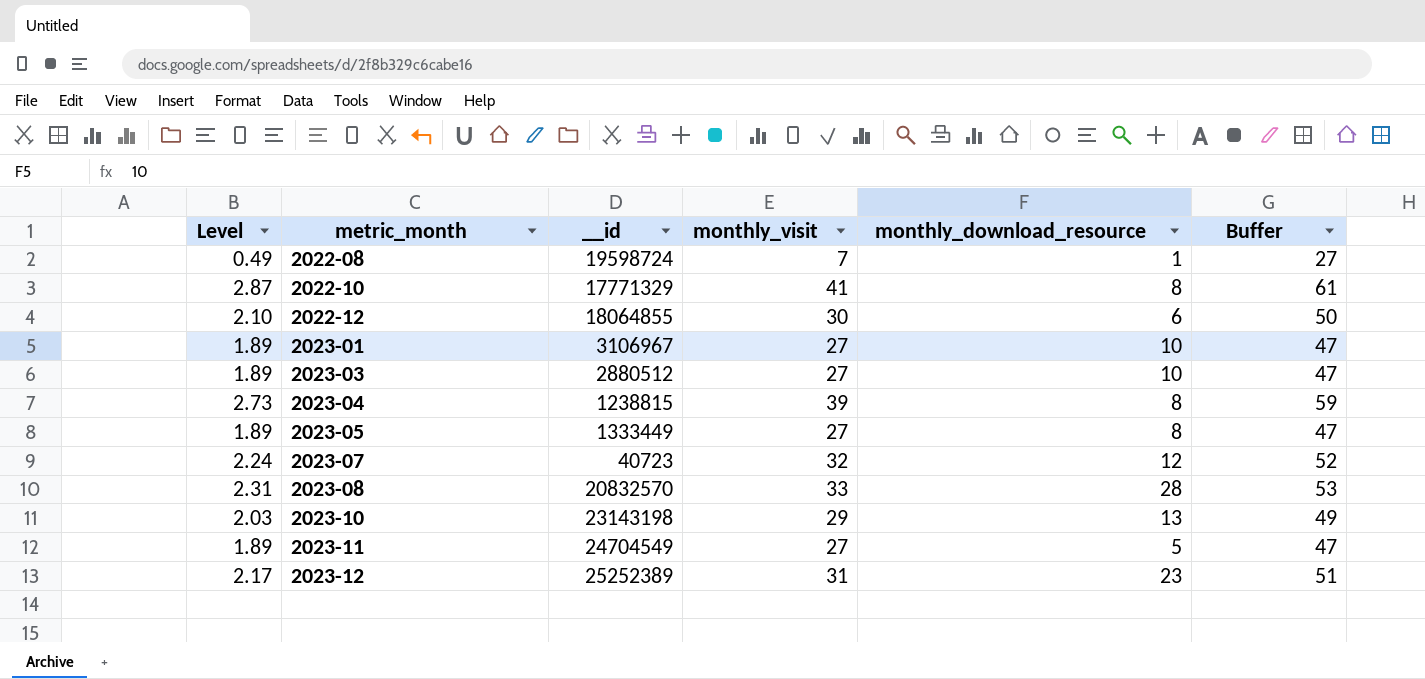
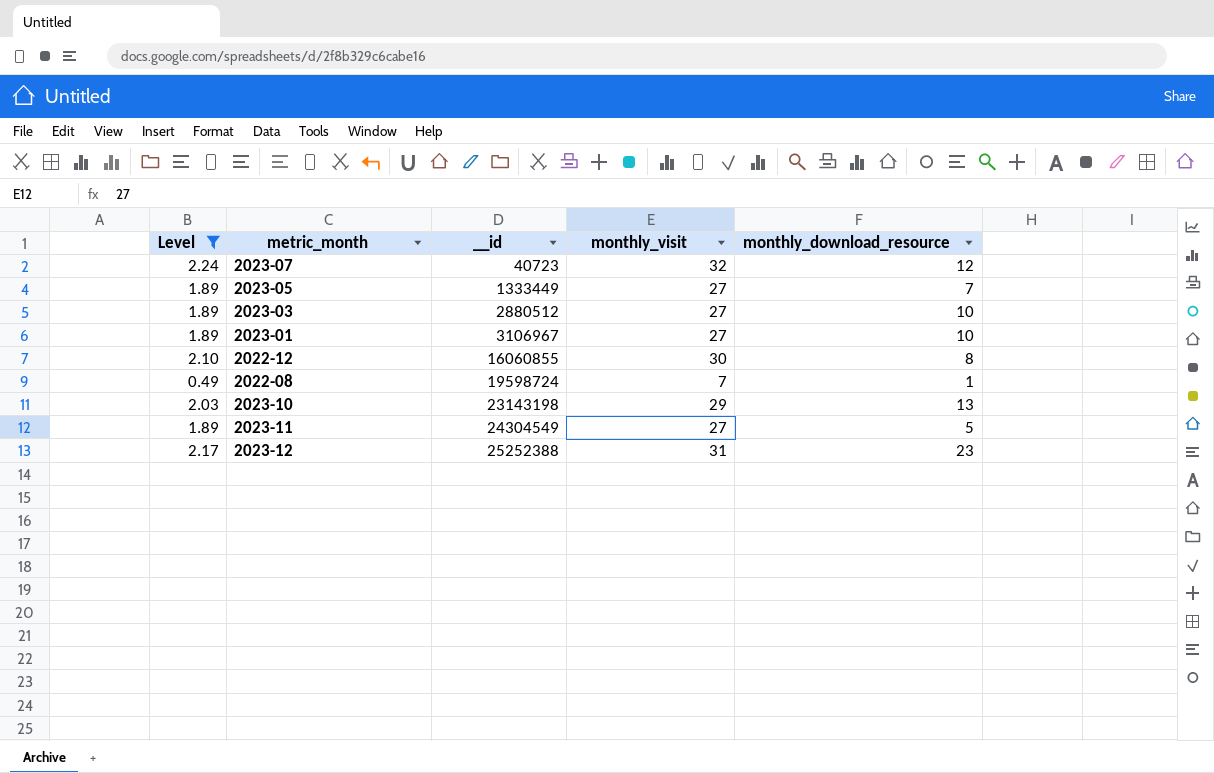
filter: none -> Level <= 2.24
row order: metric_month ascending -> __id ascending
column Buffer | formula: [monthly_visit] + 20 -> none
2023-05 | monthly_download_resource: 8 -> 7
2022-12 | __id: 18064855 -> 16060855
2022-12 | monthly_download_resource: 6 -> 8
2023-11 | __id: 24704549 -> 24304549
2023-12 | __id: 25252389 -> 25252388

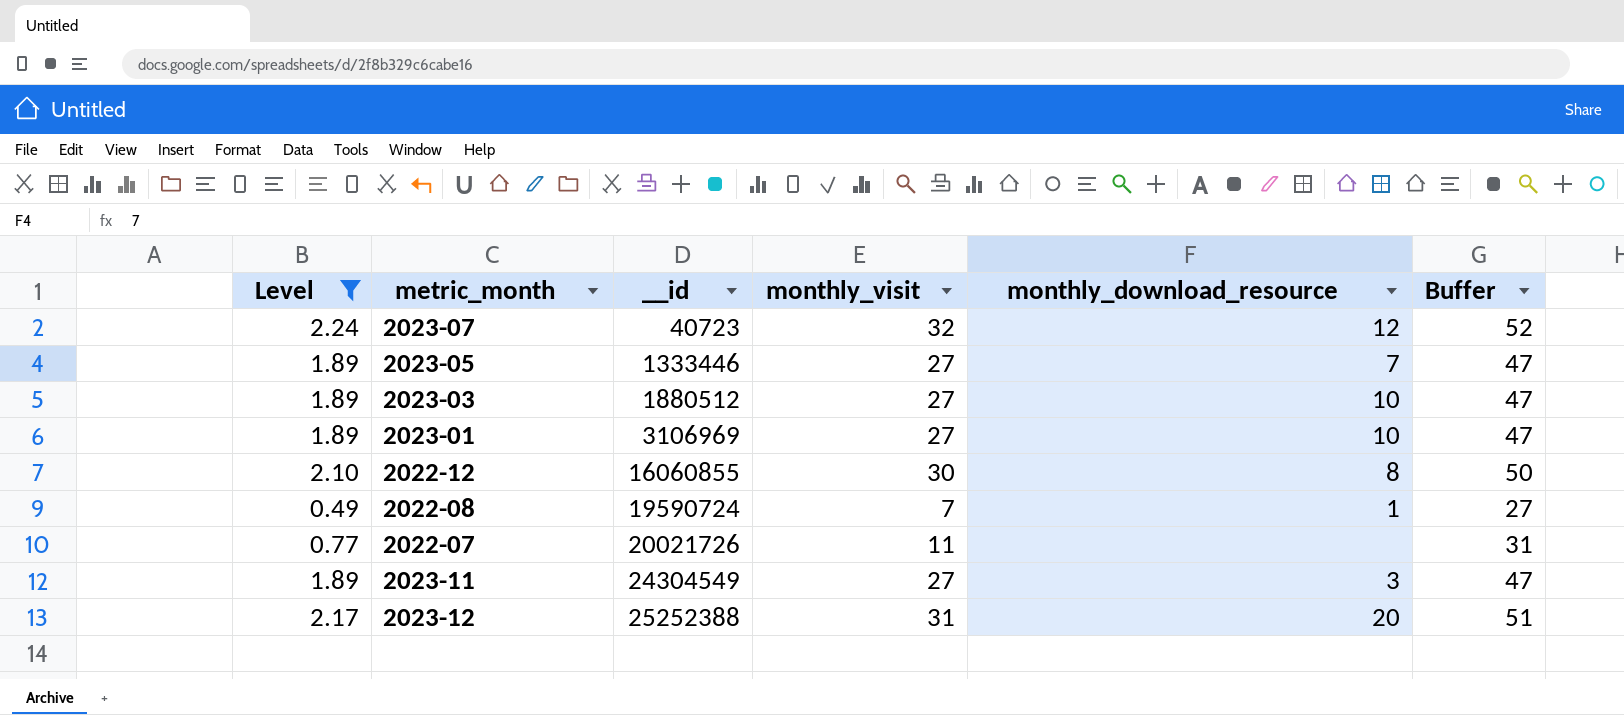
column Buffer | formula: none -> [monthly_visit] + 20
row 2023-10: 2.03 | 23143198 | 29 | 13 -> none
2023-05 | __id: 1333449 -> 1333446
2023-03 | __id: 2880512 -> 1880512
2023-01 | __id: 3106967 -> 3106969
2022-08 | __id: 19598724 -> 19590724
row 2022-07: none -> 0.77 | 20021726 | 11 | none | 31
2023-11 | monthly_download_resource: 5 -> 3
2023-12 | monthly_download_resource: 23 -> 20

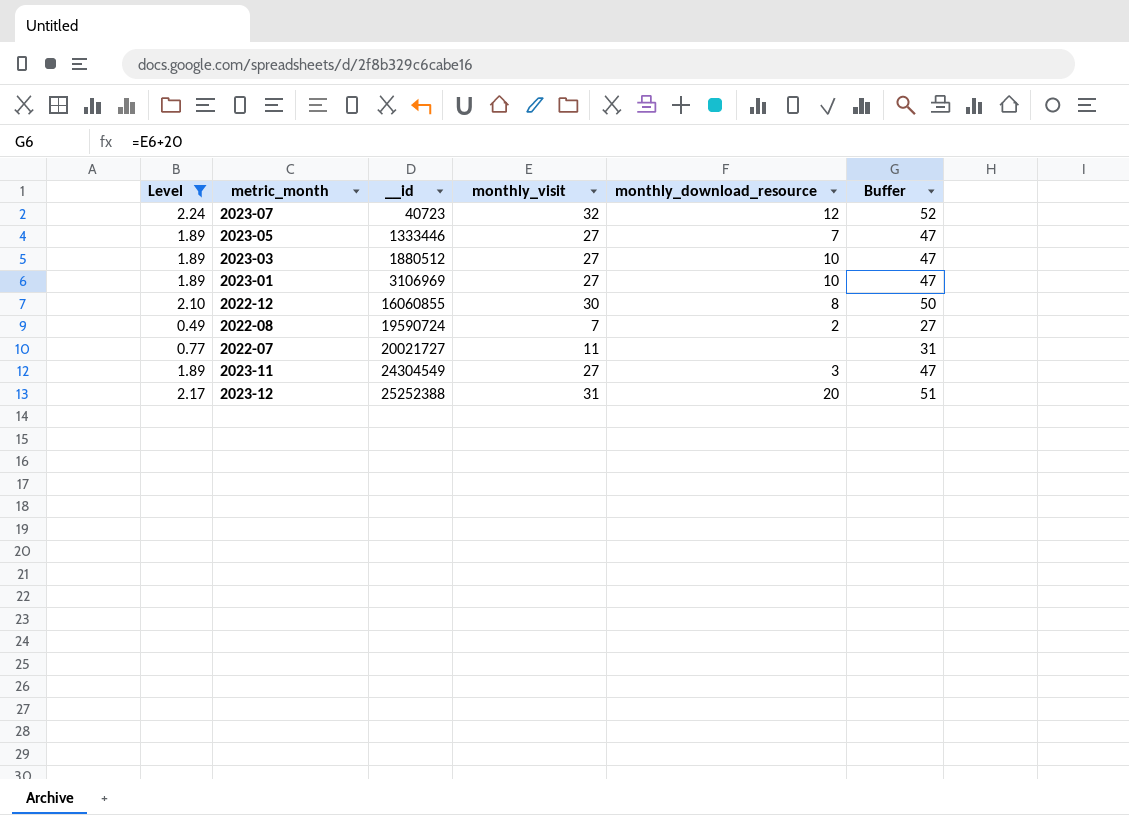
2022-08 | monthly_download_resource: 1 -> 2
2022-07 | __id: 20021726 -> 20021727

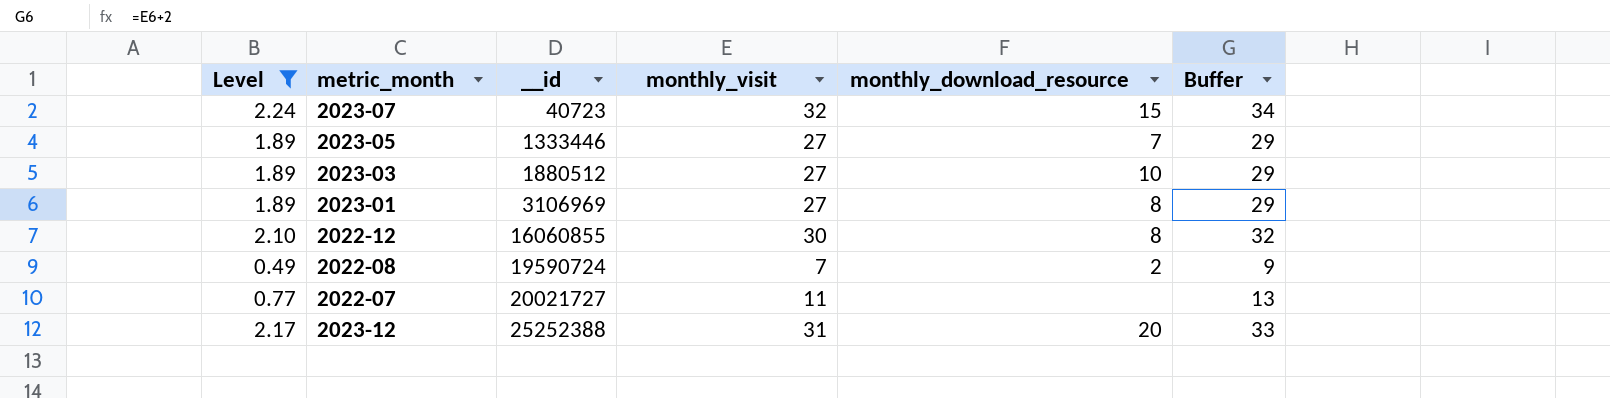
column Buffer | formula: [monthly_visit] + 20 -> [monthly_visit] + 2
row 2023-11: 1.89 | 24304549 | 27 | 3 | 47 -> none
2023-07 | monthly_download_resource: 12 -> 15
2023-01 | monthly_download_resource: 10 -> 8

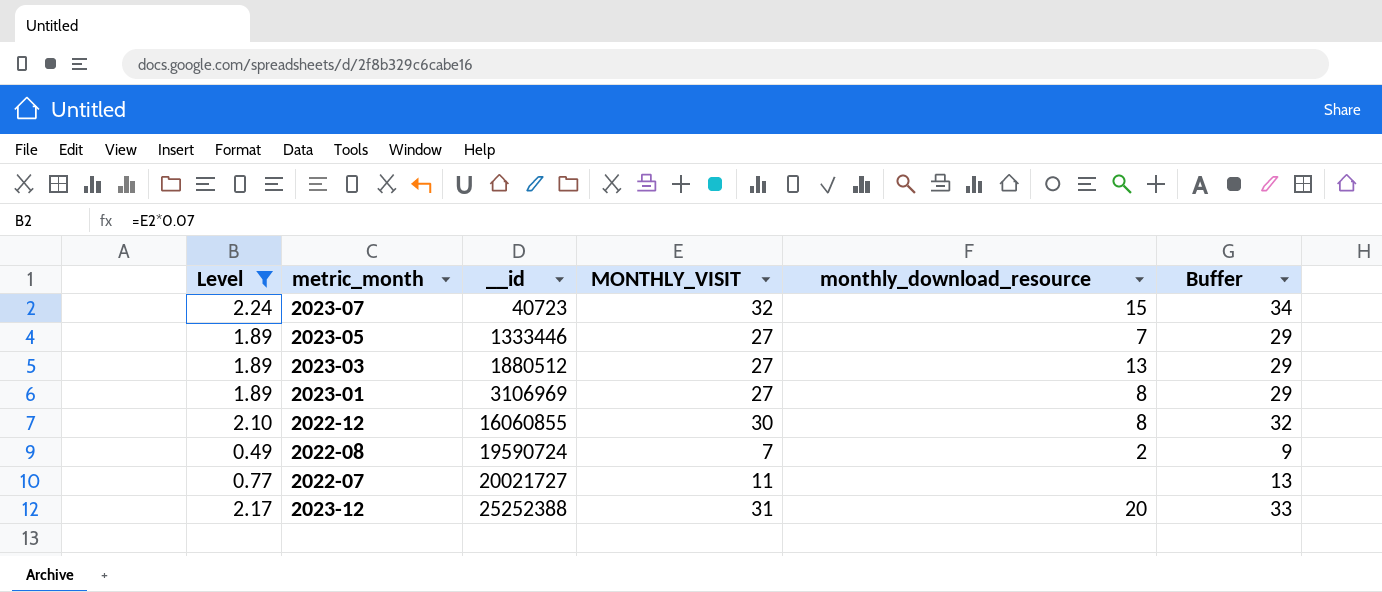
column name: monthly_visit -> MONTHLY_VISIT
2023-03 | monthly_download_resource: 10 -> 13

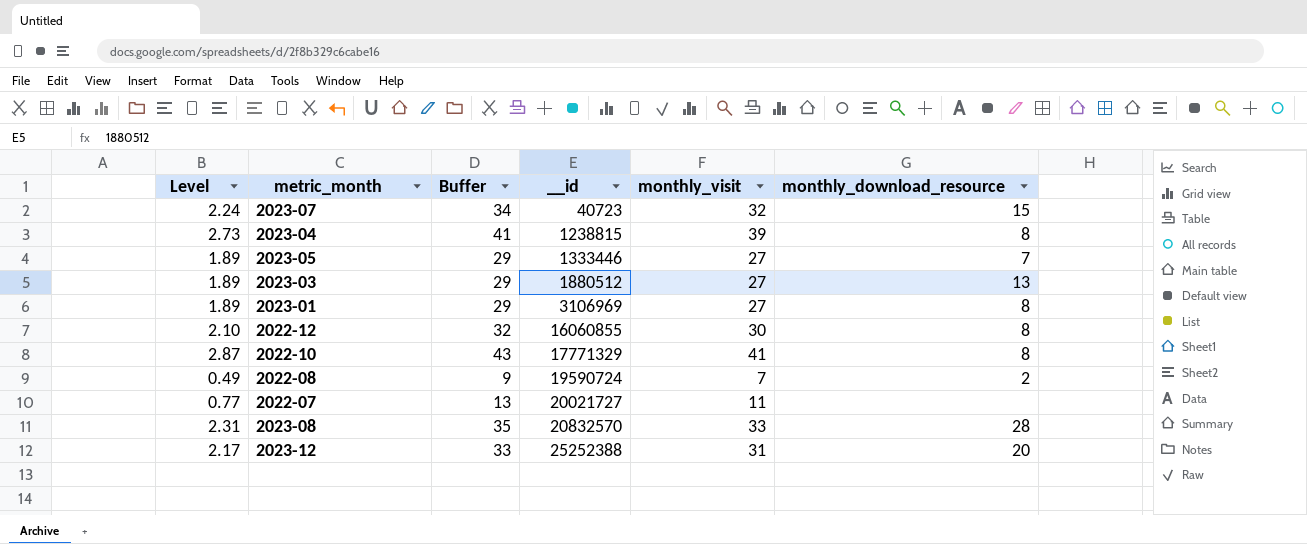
filter: Level <= 2.24 -> none
column Buffer | position: 6 -> 3
column name: MONTHLY_VISIT -> monthly_visit

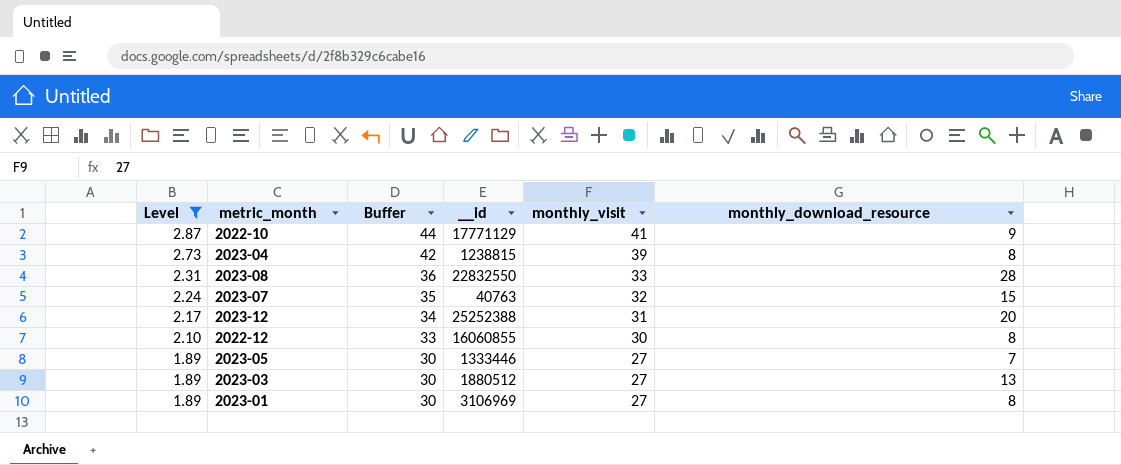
filter: none -> Level >= 1.89
row order: __id ascending -> Level descending
column Buffer | formula: [monthly_visit] + 2 -> [monthly_visit] + 3
2022-10 | __id: 17771329 -> 17771129
2022-10 | monthly_download_resource: 8 -> 9
2023-08 | __id: 20832570 -> 22832550
2023-07 | __id: 40723 -> 40763

